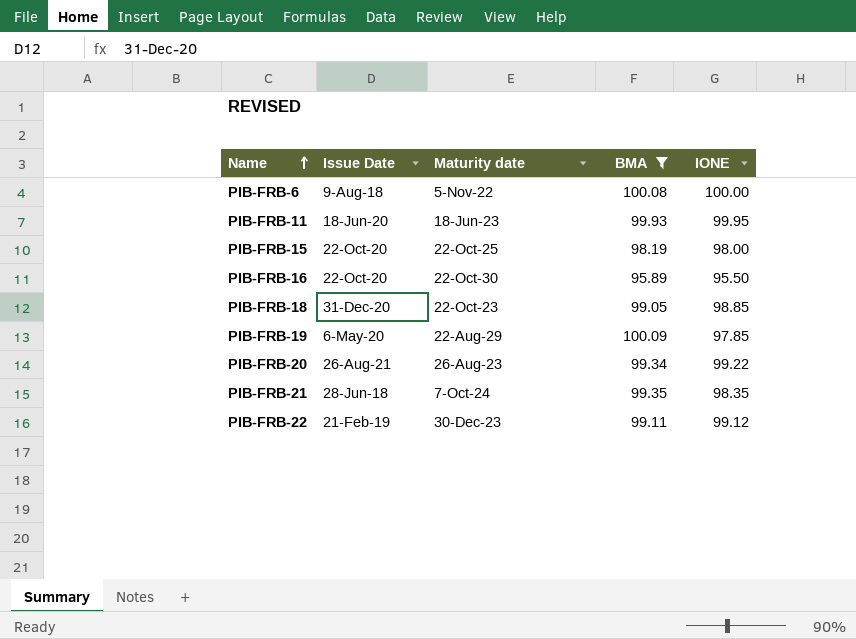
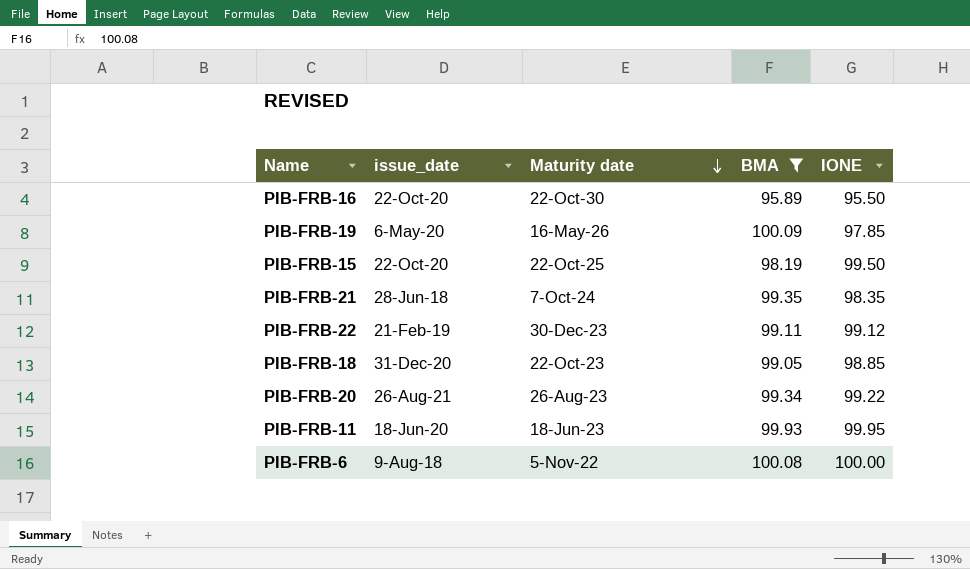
row order: Name ascending -> Maturity date descending
column name: Issue Date -> issue_date
PIB-FRB-19 | Maturity date: 22-Aug-29 -> 16-May-26
PIB-FRB-15 | IONE: 98.00 -> 99.50

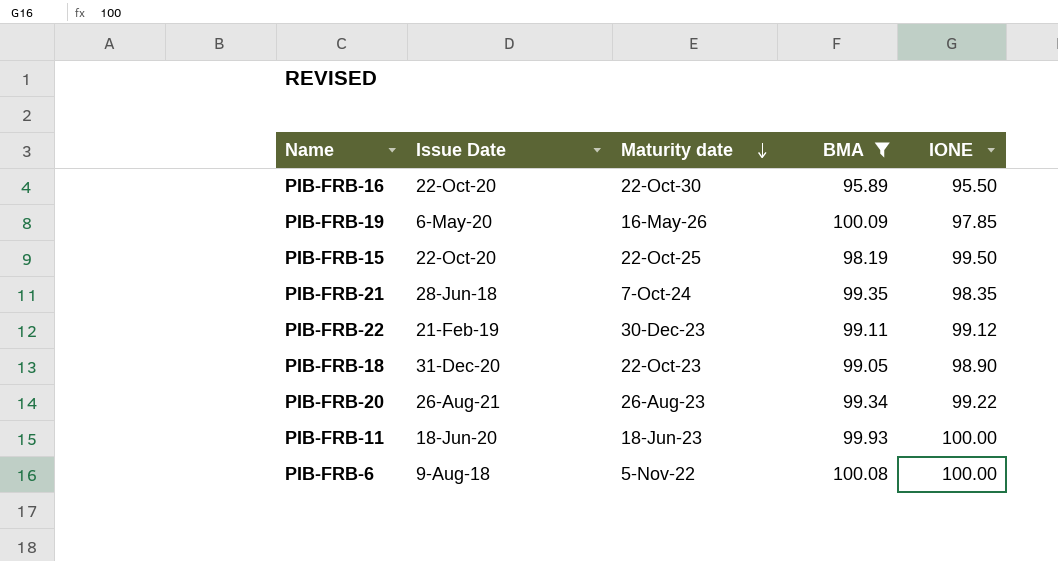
column name: issue_date -> Issue Date
PIB-FRB-18 | IONE: 98.85 -> 98.90
PIB-FRB-11 | IONE: 99.95 -> 100.00

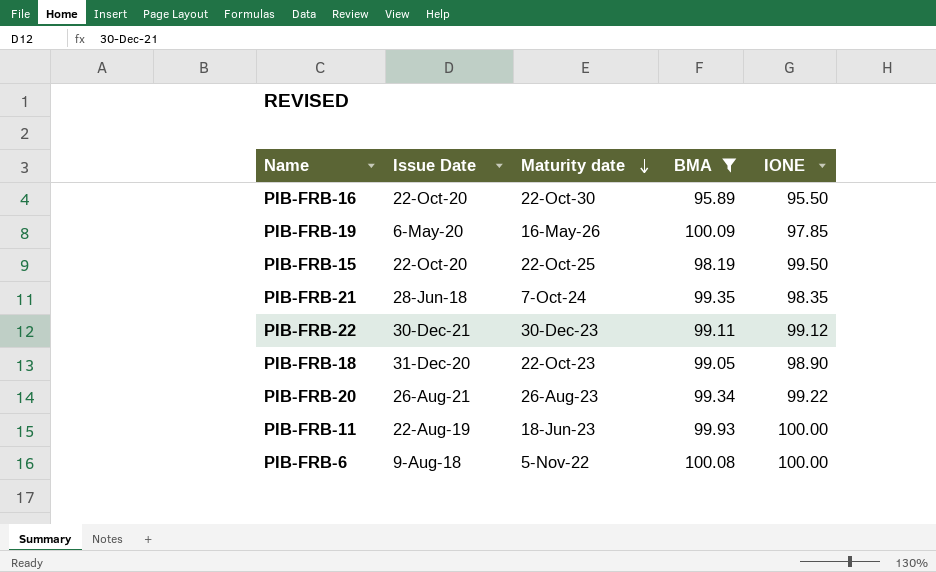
PIB-FRB-22 | Issue Date: 21-Feb-19 -> 30-Dec-21
PIB-FRB-11 | Issue Date: 18-Jun-20 -> 22-Aug-19

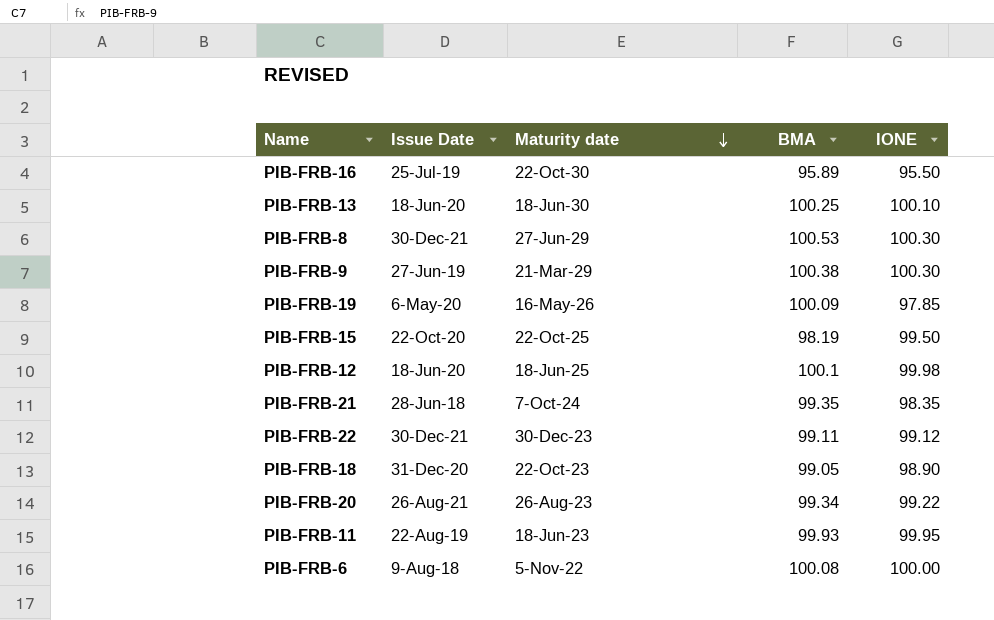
filter: BMA <= 100.09 -> none
PIB-FRB-16 | Issue Date: 22-Oct-20 -> 25-Jul-19
PIB-FRB-11 | IONE: 100.00 -> 99.95

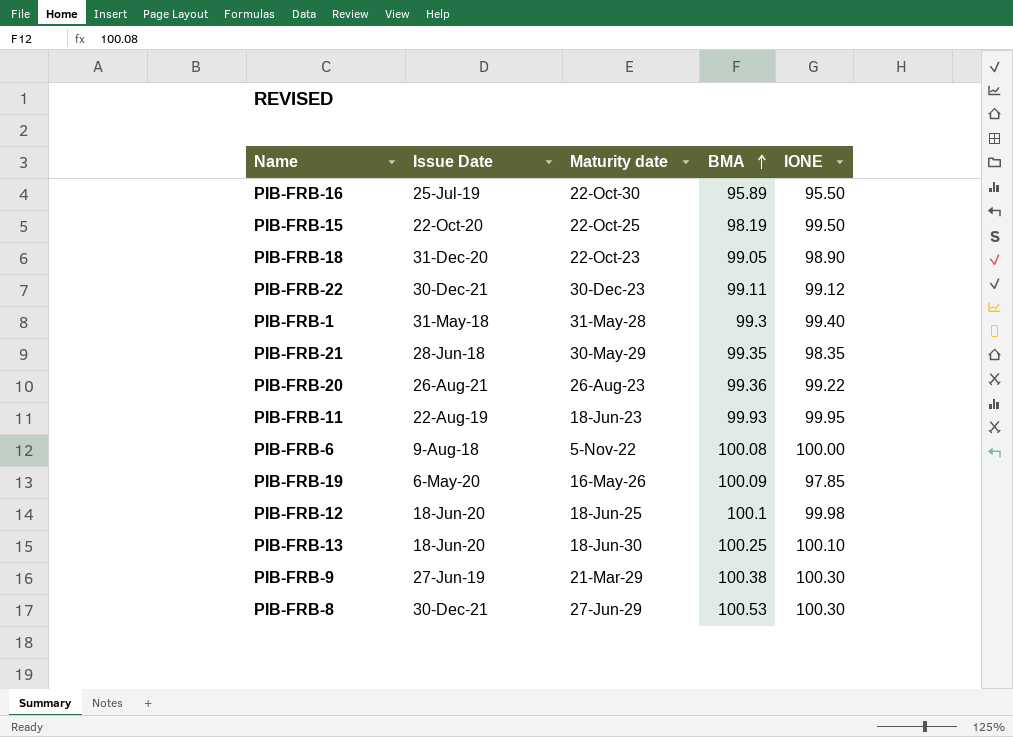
row order: Maturity date descending -> BMA ascending
row PIB-FRB-1: none -> 31-May-18 | 31-May-28 | 99.3 | 99.40
PIB-FRB-21 | Maturity date: 7-Oct-24 -> 30-May-29
PIB-FRB-20 | BMA: 99.34 -> 99.36

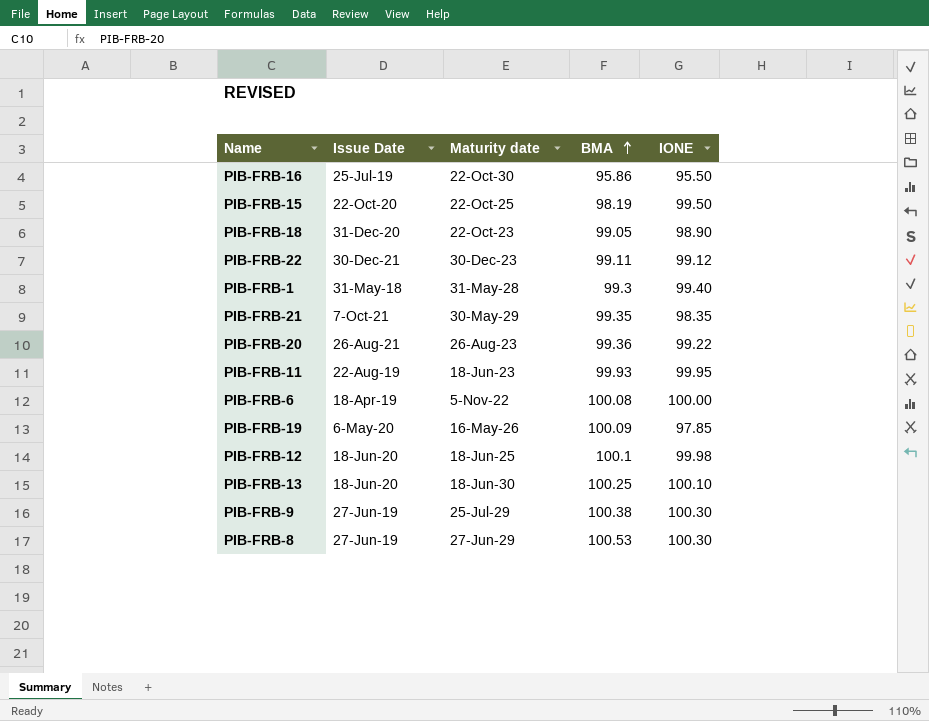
PIB-FRB-16 | BMA: 95.89 -> 95.86
PIB-FRB-21 | Issue Date: 28-Jun-18 -> 7-Oct-21
PIB-FRB-6 | Issue Date: 9-Aug-18 -> 18-Apr-19
PIB-FRB-9 | Maturity date: 21-Mar-29 -> 25-Jul-29
PIB-FRB-8 | Issue Date: 30-Dec-21 -> 27-Jun-19

